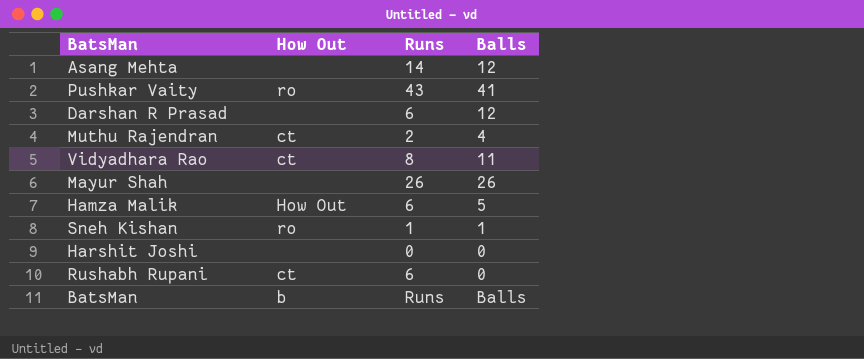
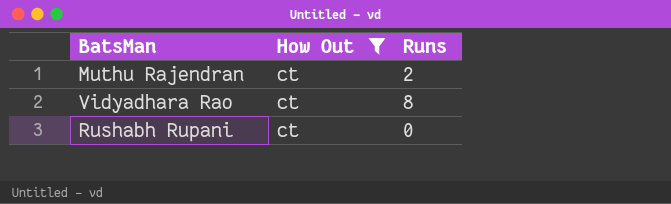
filter: none -> How Out = ct
column Balls | position: 4 -> none
Rushabh Rupani | Runs: 6 -> 0

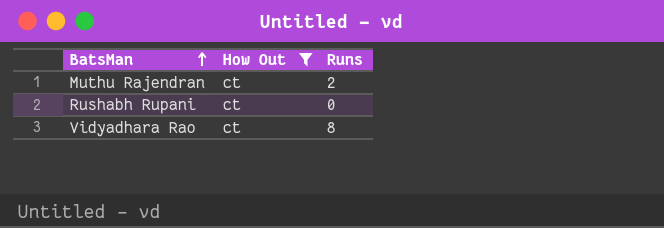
row order: none -> BatsMan ascending

